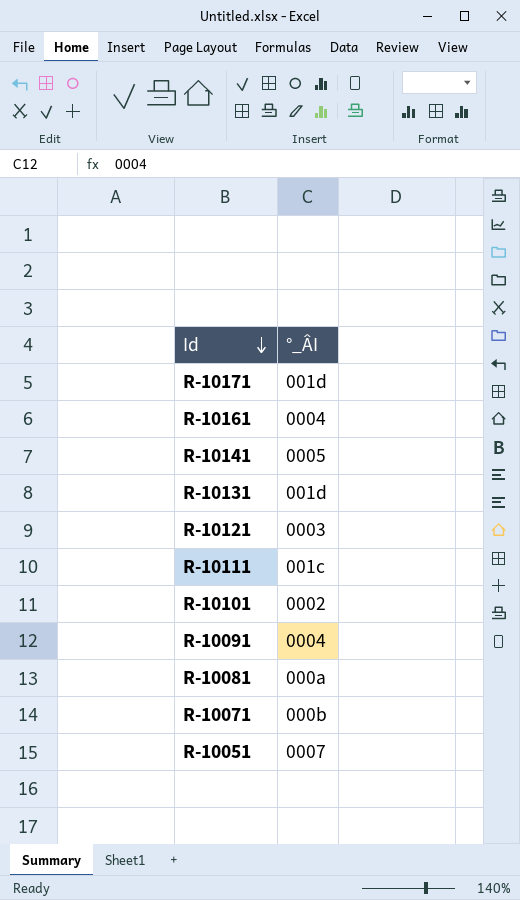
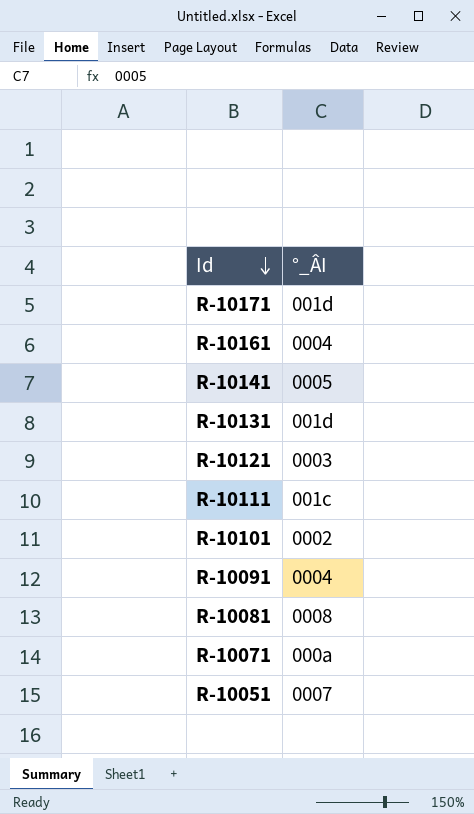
R-10081 | °_ÂI: 000a -> 0008
R-10071 | °_ÂI: 000b -> 000a

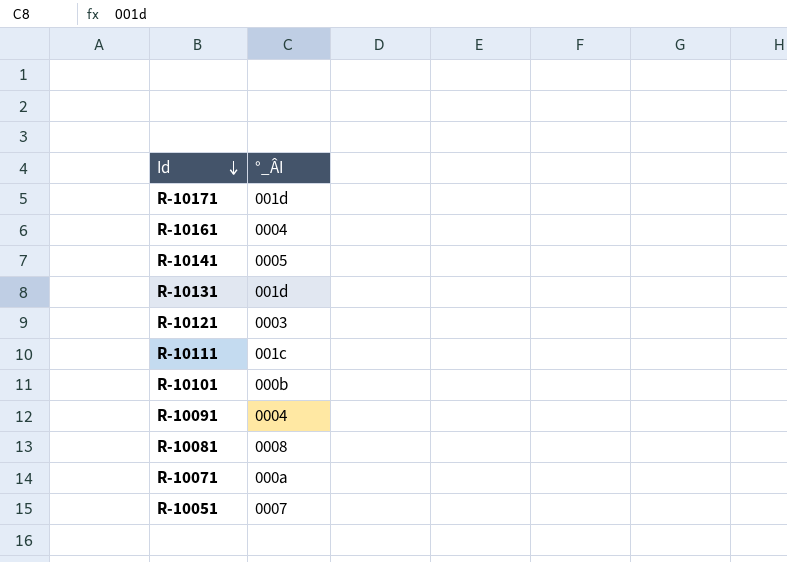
R-10101 | °_ÂI: 0002 -> 000b

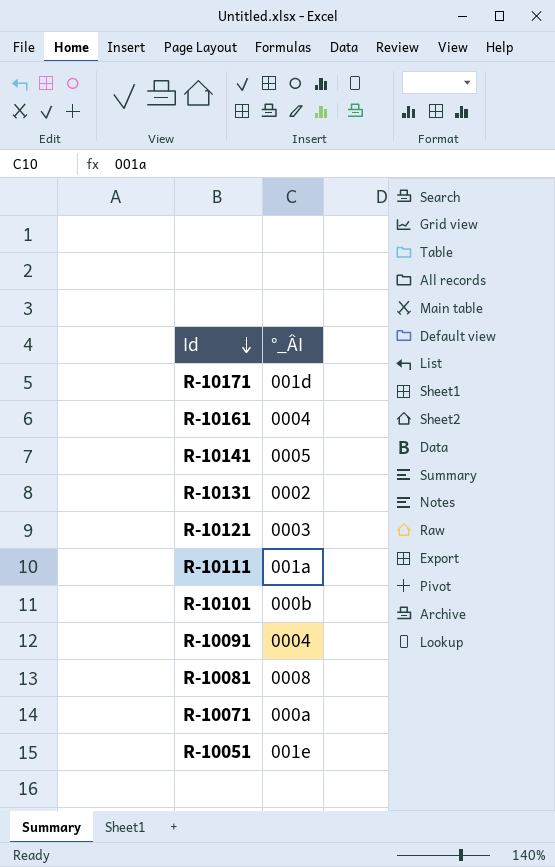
R-10131 | °_ÂI: 001d -> 0002
R-10111 | °_ÂI: 001c -> 001a
R-10051 | °_ÂI: 0007 -> 001e

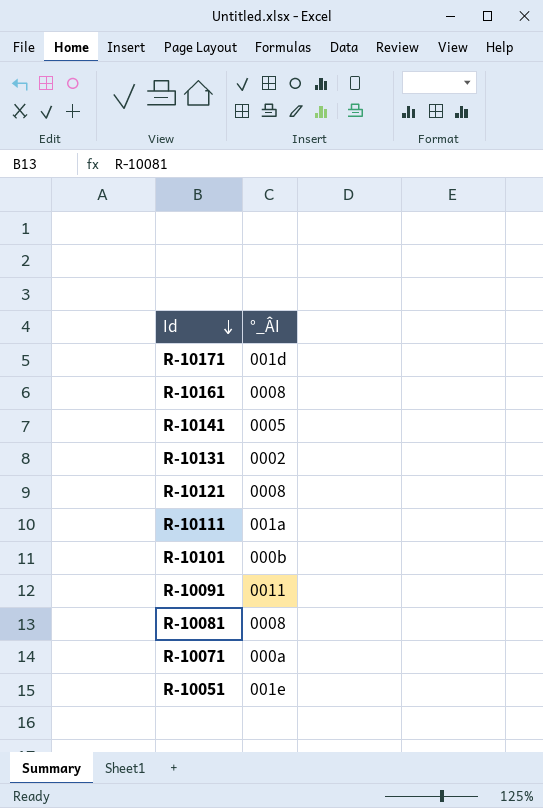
R-10161 | °_ÂI: 0004 -> 0008
R-10121 | °_ÂI: 0003 -> 0008
R-10091 | °_ÂI: 0004 -> 0011

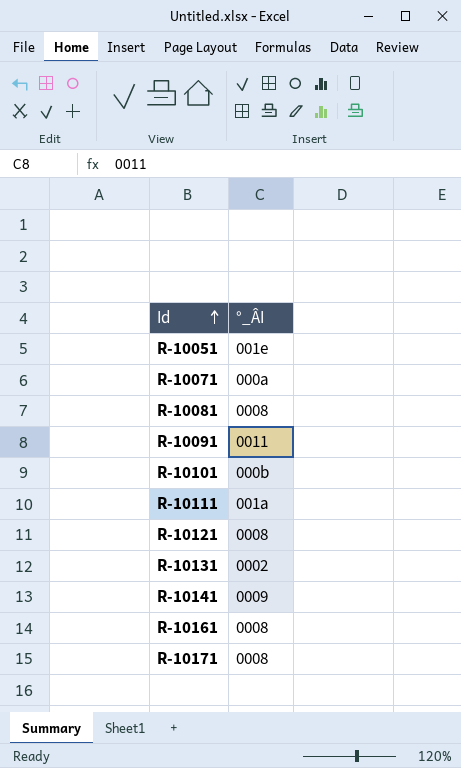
row order: Id descending -> Id ascending
R-10141 | °_ÂI: 0005 -> 0009
R-10171 | °_ÂI: 001d -> 0008

